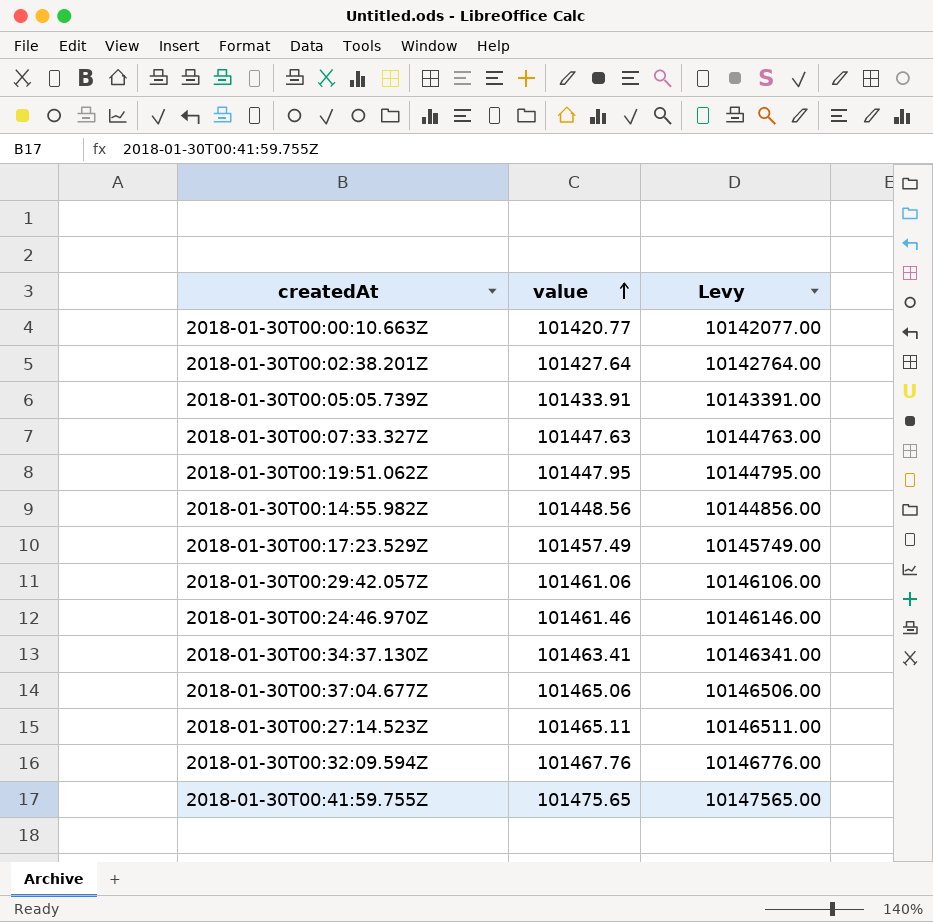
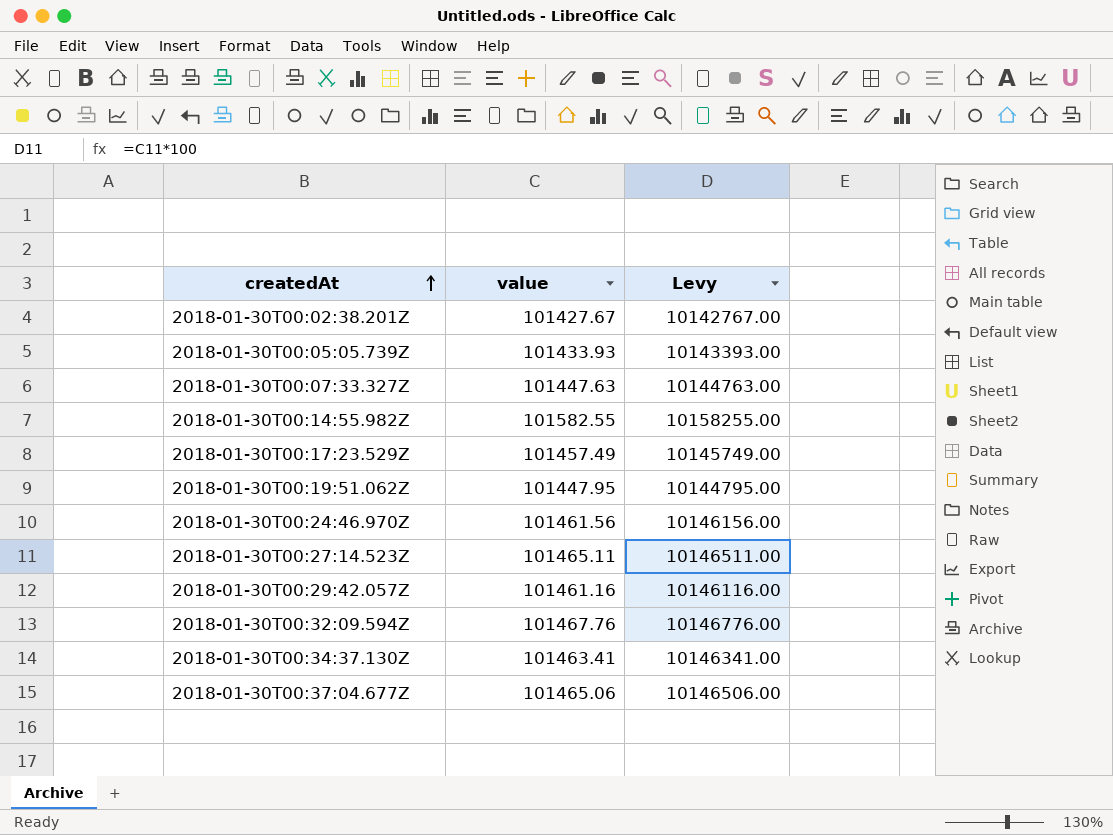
row order: value ascending -> createdAt ascending
row 2018-01-30T00:00:10.663Z: 101420.77 | 10142077.00 -> none
row 2018-01-30T00:41:59.755Z: 101475.65 | 10147565.00 -> none
2018-01-30T00:02:38.201Z | value: 101427.64 -> 101427.67
2018-01-30T00:02:38.201Z | Levy: 10142764.00 -> 10142767.00
2018-01-30T00:05:05.739Z | value: 101433.91 -> 101433.93
2018-01-30T00:05:05.739Z | Levy: 10143391.00 -> 10143393.00
2018-01-30T00:14:55.982Z | value: 101448.56 -> 101582.55
2018-01-30T00:14:55.982Z | Levy: 10144856.00 -> 10158255.00
2018-01-30T00:24:46.970Z | value: 101461.46 -> 101461.56
2018-01-30T00:24:46.970Z | Levy: 10146146.00 -> 10146156.00
2018-01-30T00:29:42.057Z | value: 101461.06 -> 101461.16
2018-01-30T00:29:42.057Z | Levy: 10146106.00 -> 10146116.00

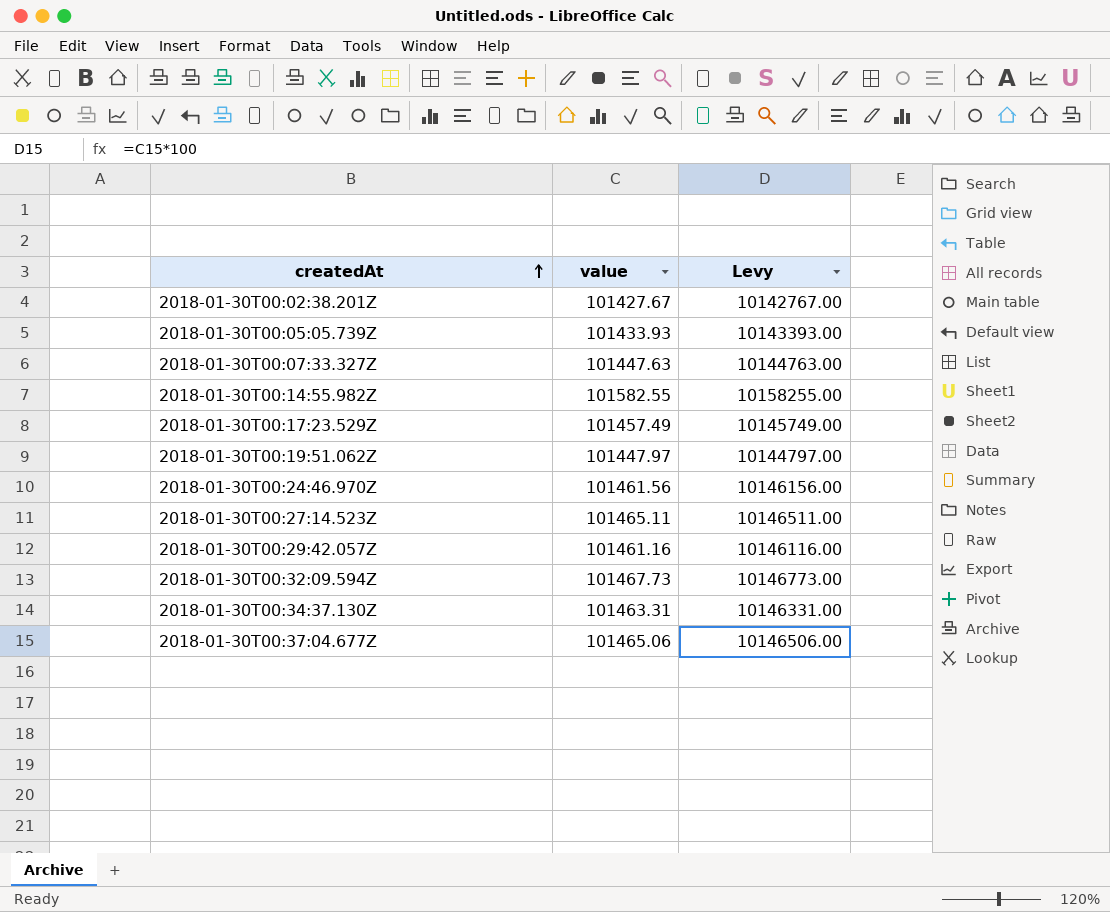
2018-01-30T00:19:51.062Z | value: 101447.95 -> 101447.97
2018-01-30T00:19:51.062Z | Levy: 10144795.00 -> 10144797.00
2018-01-30T00:32:09.594Z | value: 101467.76 -> 101467.73
2018-01-30T00:32:09.594Z | Levy: 10146776.00 -> 10146773.00
2018-01-30T00:34:37.130Z | value: 101463.41 -> 101463.31
2018-01-30T00:34:37.130Z | Levy: 10146341.00 -> 10146331.00

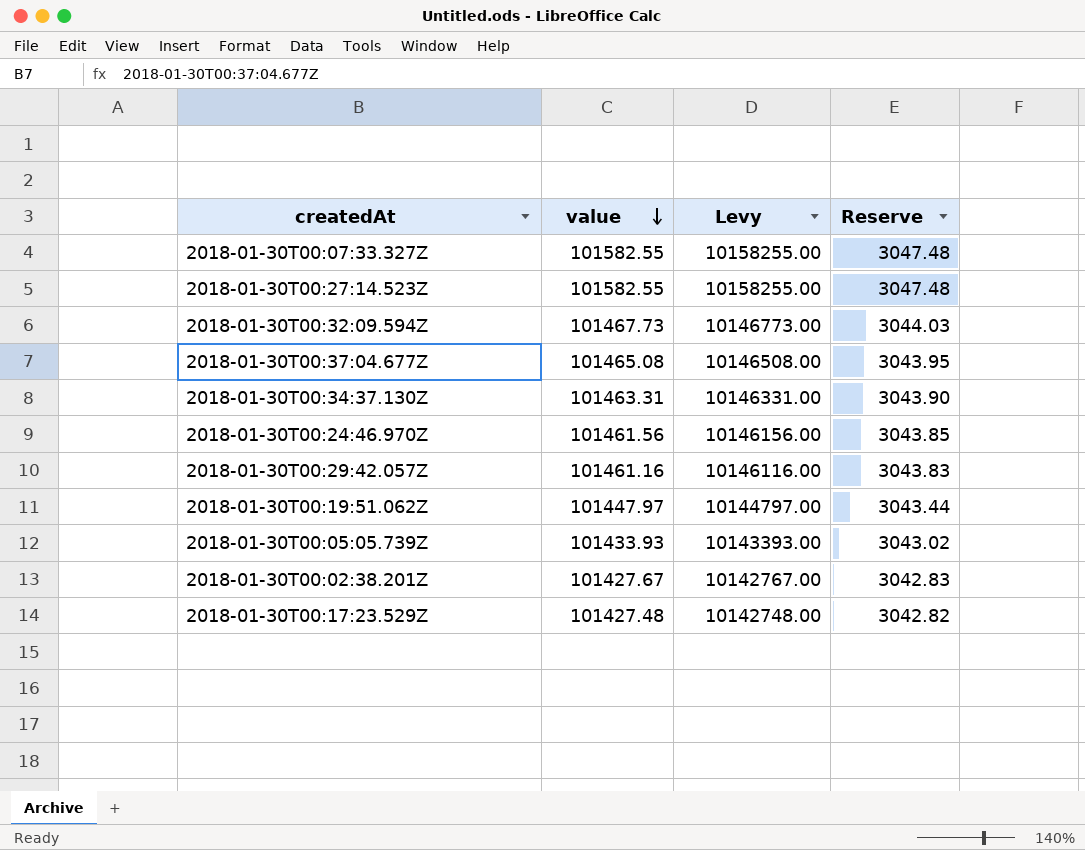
row order: createdAt ascending -> value descending
column Reserve | formula: none -> [value] * 0.03
row 2018-01-30T00:14:55.982Z: 101582.55 | 10158255.00 -> none
2018-01-30T00:07:33.327Z | value: 101447.63 -> 101582.55
2018-01-30T00:07:33.327Z | Levy: 10144763.00 -> 10158255.00
2018-01-30T00:27:14.523Z | value: 101465.11 -> 101582.55
2018-01-30T00:27:14.523Z | Levy: 10146511.00 -> 10158255.00
2018-01-30T00:37:04.677Z | value: 101465.06 -> 101465.08
2018-01-30T00:37:04.677Z | Levy: 10146506.00 -> 10146508.00
2018-01-30T00:17:23.529Z | value: 101457.49 -> 101427.48
2018-01-30T00:17:23.529Z | Levy: 10145749.00 -> 10142748.00

